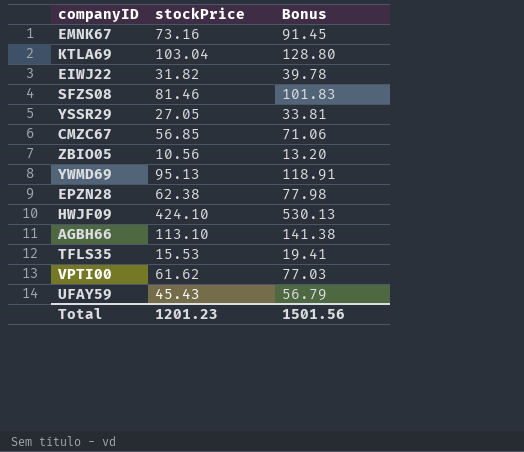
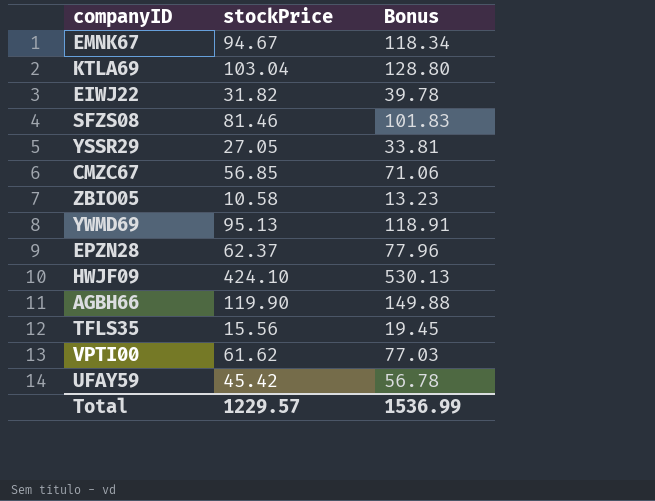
EMNK67 | stockPrice: 73.16 -> 94.67
EMNK67 | Bonus: 91.45 -> 118.34
ZBIO05 | stockPrice: 10.56 -> 10.58
ZBIO05 | Bonus: 13.20 -> 13.23
EPZN28 | stockPrice: 62.38 -> 62.37
EPZN28 | Bonus: 77.98 -> 77.96
AGBH66 | stockPrice: 113.10 -> 119.90
AGBH66 | Bonus: 141.38 -> 149.88
TFLS35 | stockPrice: 15.53 -> 15.56
TFLS35 | Bonus: 19.41 -> 19.45
UFAY59 | stockPrice: 45.43 -> 45.42
UFAY59 | Bonus: 56.79 -> 56.78
Total | stockPrice: 1201.23 -> 1229.57
Total | Bonus: 1501.56 -> 1536.99

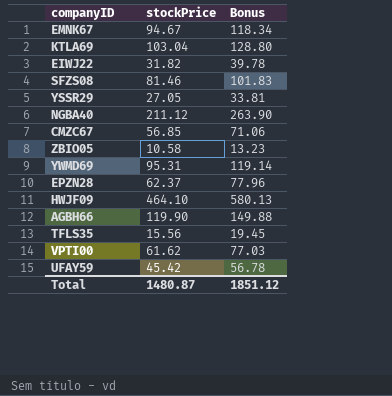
row NGBA40: none -> 211.12 | 263.90
YWMD69 | stockPrice: 95.13 -> 95.31
YWMD69 | Bonus: 118.91 -> 119.14
HWJF09 | stockPrice: 424.10 -> 464.10
HWJF09 | Bonus: 530.13 -> 580.13
Total | stockPrice: 1229.57 -> 1480.87
Total | Bonus: 1536.99 -> 1851.12

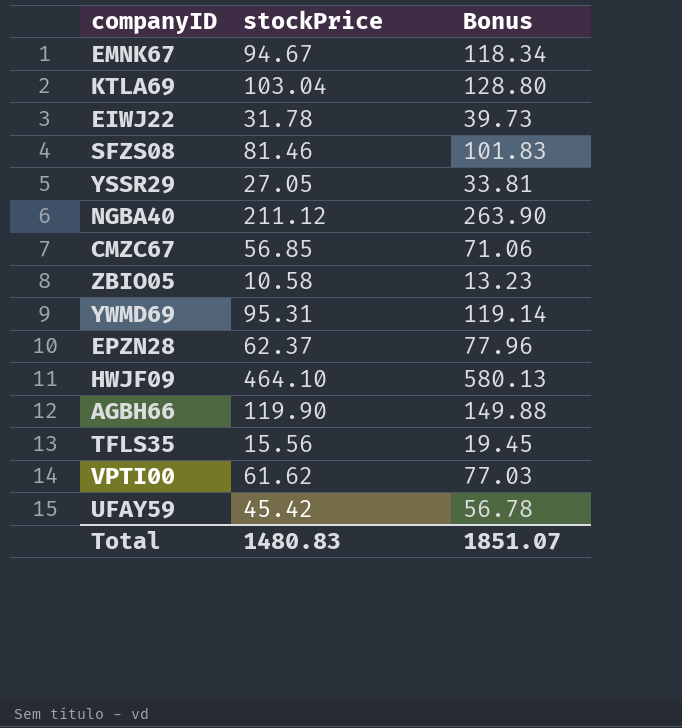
EIWJ22 | stockPrice: 31.82 -> 31.78
EIWJ22 | Bonus: 39.78 -> 39.73
Total | stockPrice: 1480.87 -> 1480.83
Total | Bonus: 1851.12 -> 1851.07

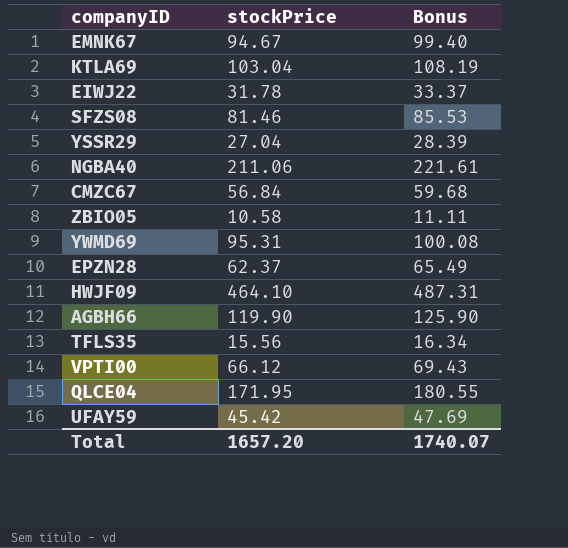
column Bonus | formula: [stockPrice] * 1.25 -> [stockPrice] * 1.05
YSSR29 | stockPrice: 27.05 -> 27.04
NGBA40 | stockPrice: 211.12 -> 211.06
CMZC67 | stockPrice: 56.85 -> 56.84
VPTI00 | stockPrice: 61.62 -> 66.12
row QLCE04: none -> 171.95 | 180.55
Total | stockPrice: 1480.83 -> 1657.20
Total | Bonus: 1851.07 -> 1740.07

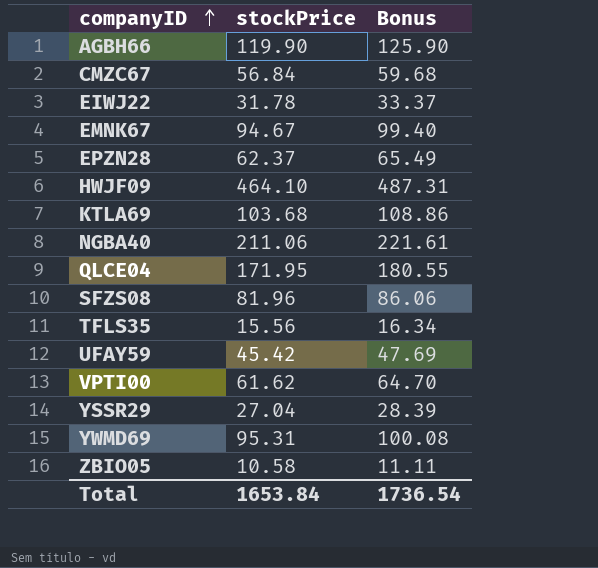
row order: none -> companyID ascending
KTLA69 | stockPrice: 103.04 -> 103.68
KTLA69 | Bonus: 108.19 -> 108.86
SFZS08 | stockPrice: 81.46 -> 81.96
SFZS08 | Bonus: 85.53 -> 86.06
VPTI00 | stockPrice: 66.12 -> 61.62
VPTI00 | Bonus: 69.43 -> 64.70
Total | stockPrice: 1657.20 -> 1653.84
Total | Bonus: 1740.07 -> 1736.54

